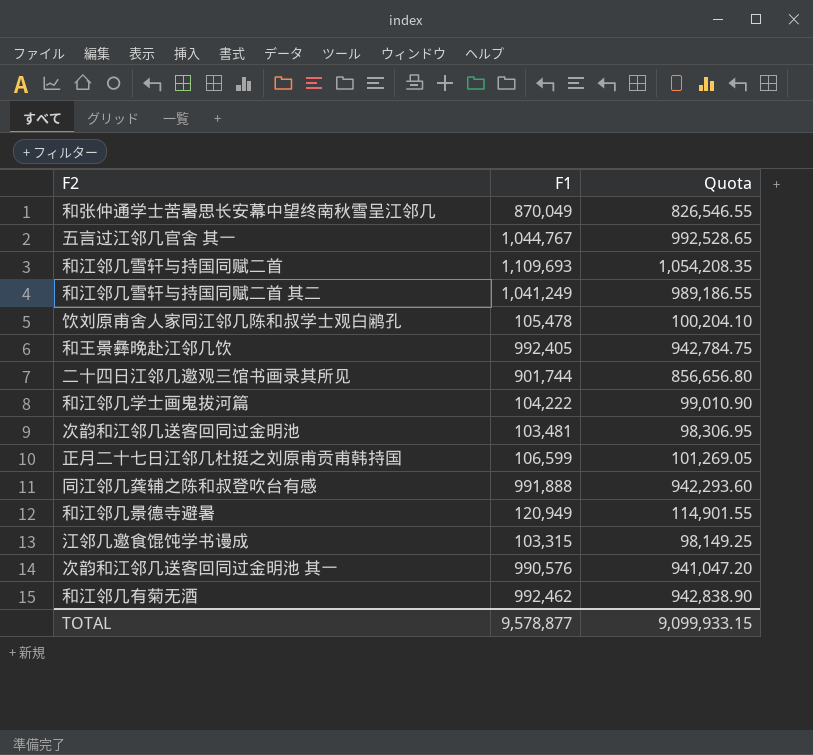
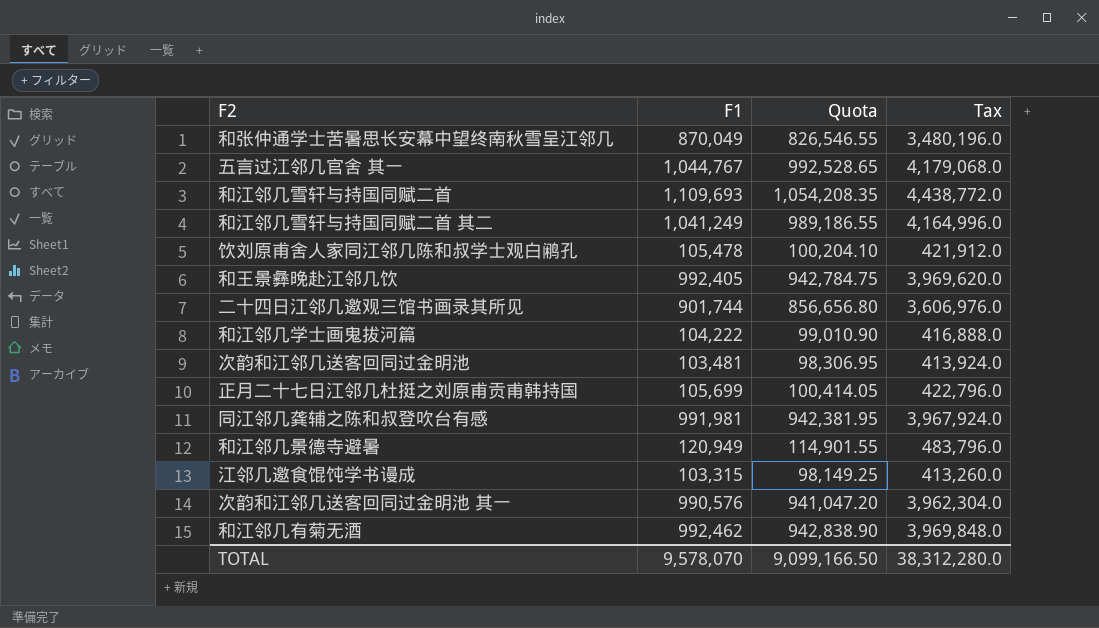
column Tax | formula: none -> [F1] * 4
正月二十七日江邻几杜挺之刘原甫贡甫韩持国 | F1: 106,599 -> 105,699
正月二十七日江邻几杜挺之刘原甫贡甫韩持国 | Quota: 101,269.05 -> 100,414.05
同江邻几龚辅之陈和叔登吹台有感 | F1: 991,888 -> 991,981
同江邻几龚辅之陈和叔登吹台有感 | Quota: 942,293.60 -> 942,381.95
TOTAL | F1: 9,578,877 -> 9,578,070
TOTAL | Quota: 9,099,933.15 -> 9,099,166.50

